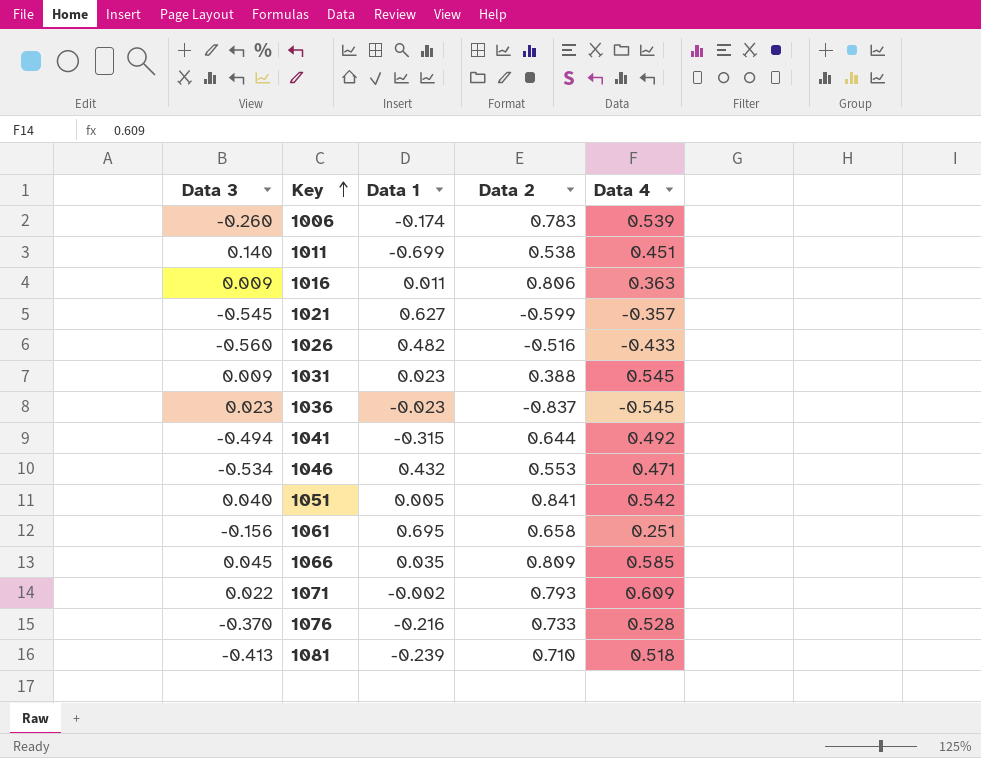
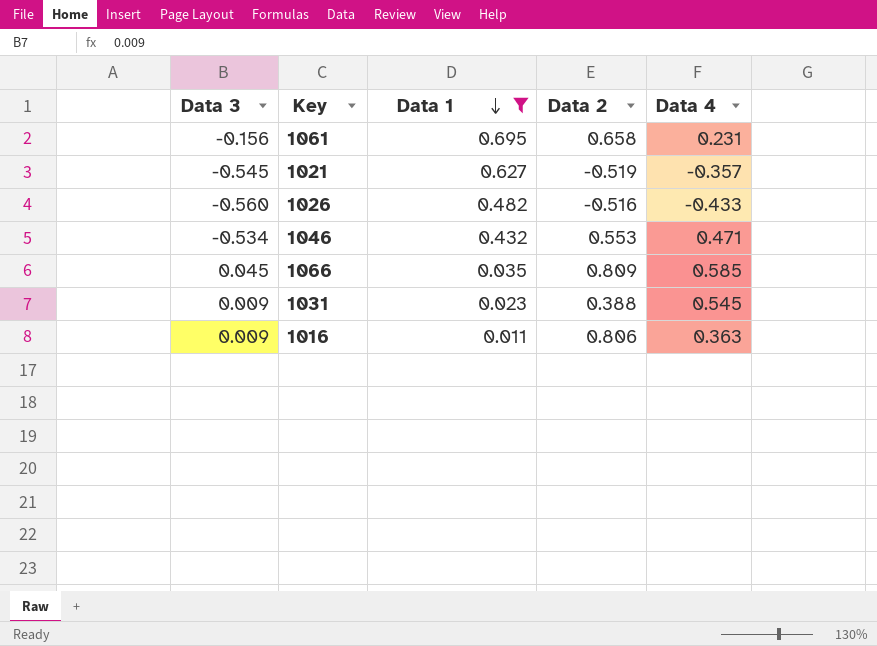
filter: none -> Data 1 >= 0.011
row order: Key ascending -> Data 1 descending
1061 | Data 4: 0.251 -> 0.231
1021 | Data 2: -0.599 -> -0.519

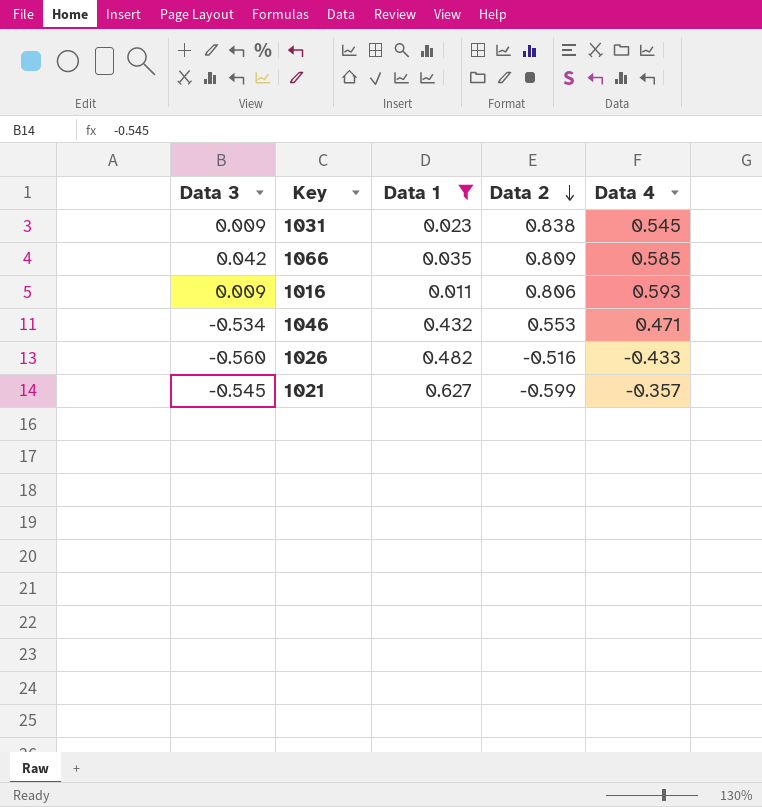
row order: Data 1 descending -> Data 2 descending
row 1061: -0.156 | 0.695 | 0.658 | 0.231 -> none
1031 | Data 2: 0.388 -> 0.838
1066 | Data 3: 0.045 -> 0.042
1016 | Data 4: 0.363 -> 0.593
1021 | Data 2: -0.519 -> -0.599

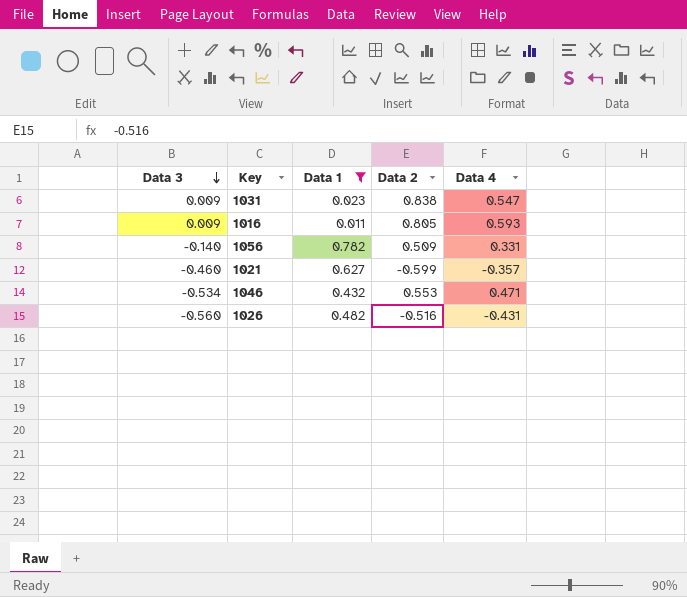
row order: Data 2 descending -> Data 3 descending
row 1066: 0.042 | 0.035 | 0.809 | 0.585 -> none
1031 | Data 4: 0.545 -> 0.547
1016 | Data 2: 0.806 -> 0.805
row 1056: none -> -0.140 | 0.782 | 0.509 | 0.331
1021 | Data 3: -0.545 -> -0.460
1026 | Data 4: -0.433 -> -0.431

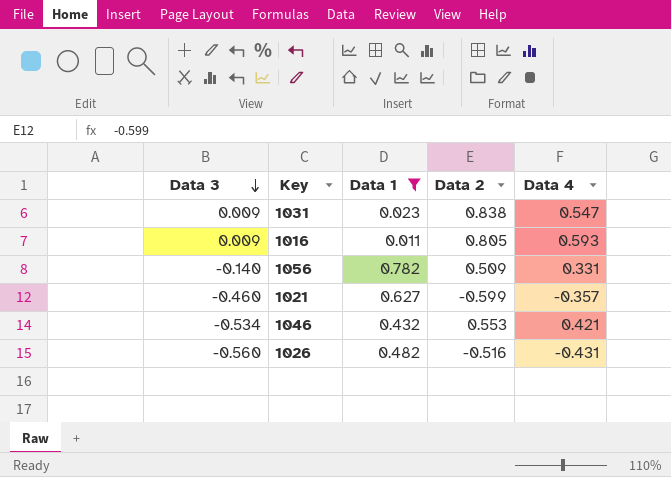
1046 | Data 4: 0.471 -> 0.421

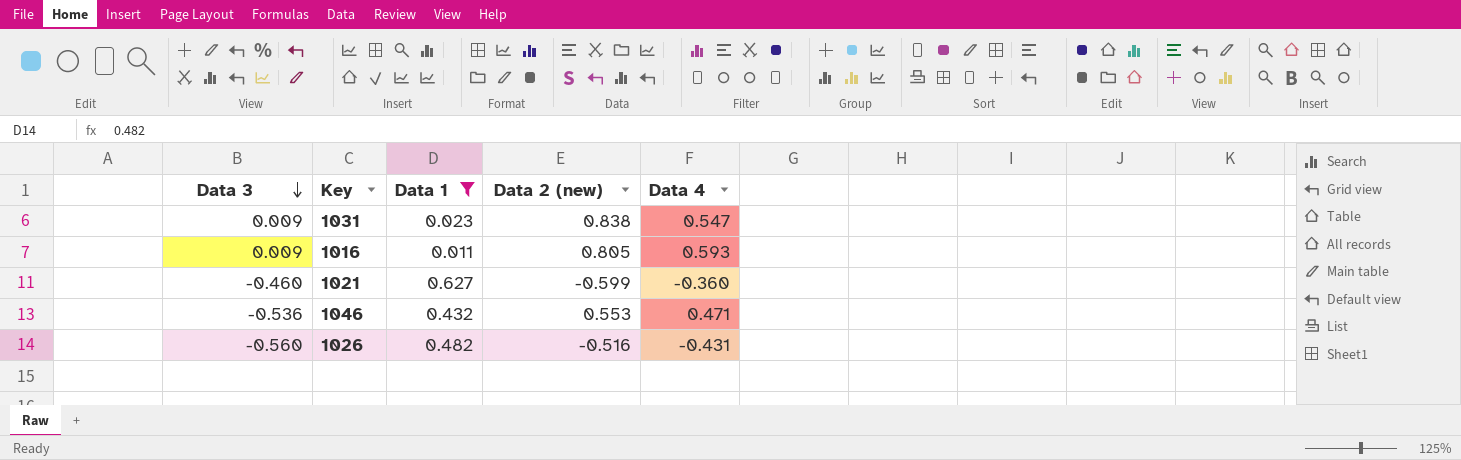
column name: Data 2 -> Data 2 (new)
row 1056: -0.140 | 0.782 | 0.509 | 0.331 -> none
1021 | Data 4: -0.357 -> -0.360
1046 | Data 3: -0.534 -> -0.536
1046 | Data 4: 0.421 -> 0.471

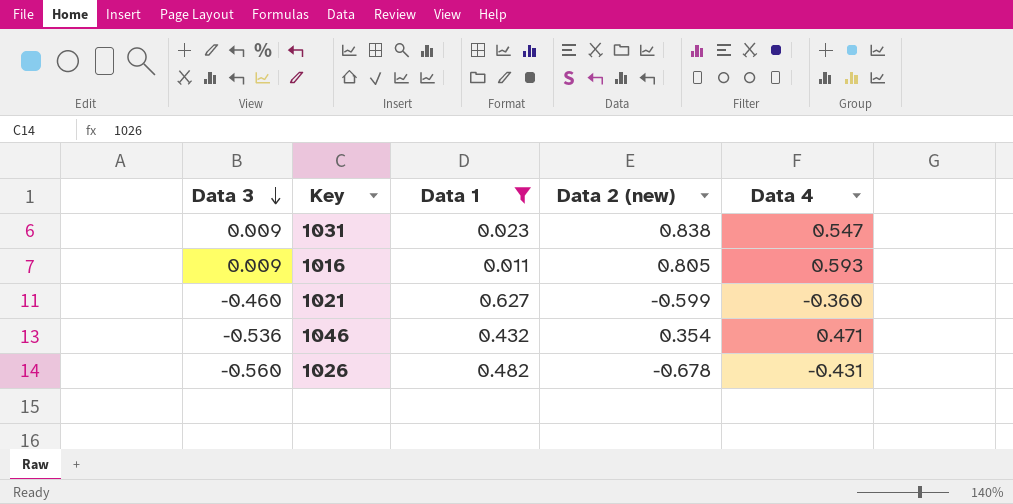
1046 | Data 2 (new): 0.553 -> 0.354
1026 | Data 2 (new): -0.516 -> -0.678

